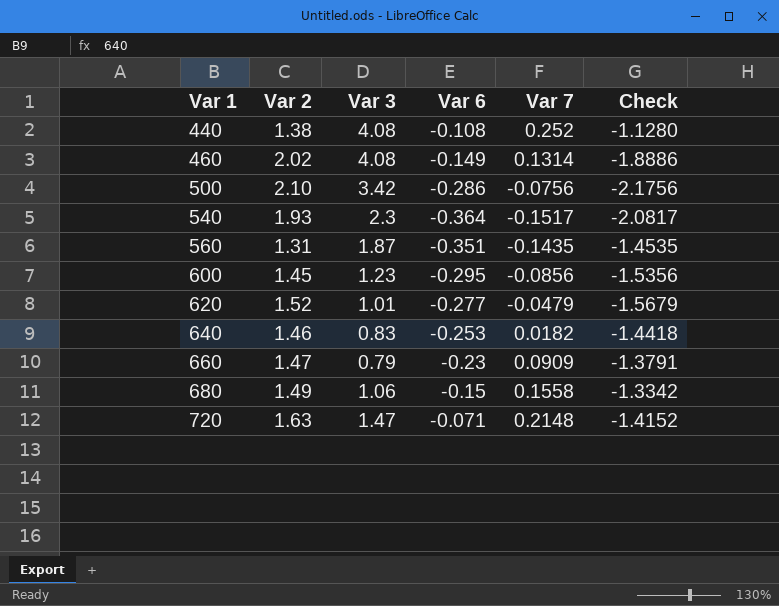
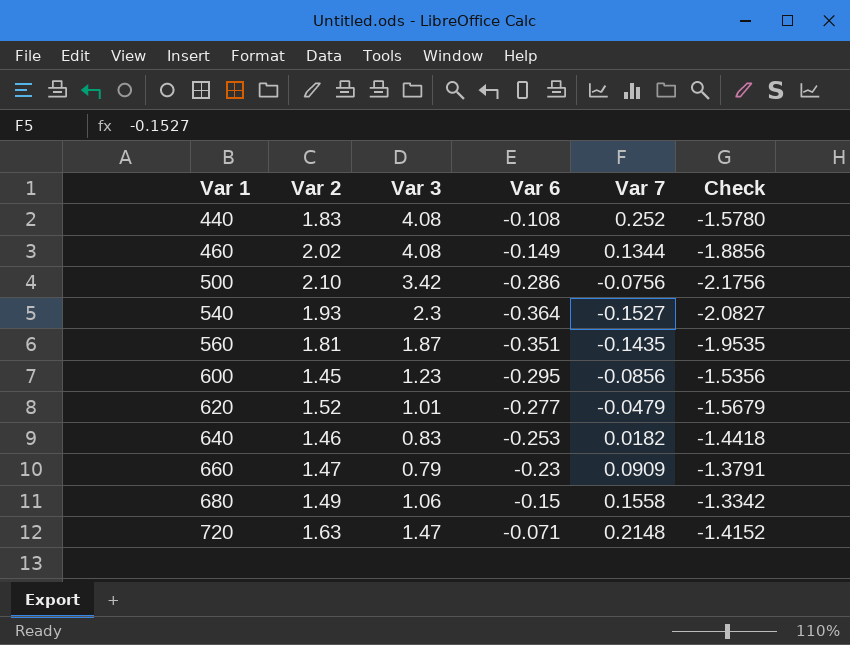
440 | Var 2: 1.38 -> 1.83
440 | Check: -1.1280 -> -1.5780
460 | Var 7: 0.1314 -> 0.1344
460 | Check: -1.8886 -> -1.8856
540 | Var 7: -0.1517 -> -0.1527
540 | Check: -2.0817 -> -2.0827
560 | Var 2: 1.31 -> 1.81
560 | Check: -1.4535 -> -1.9535

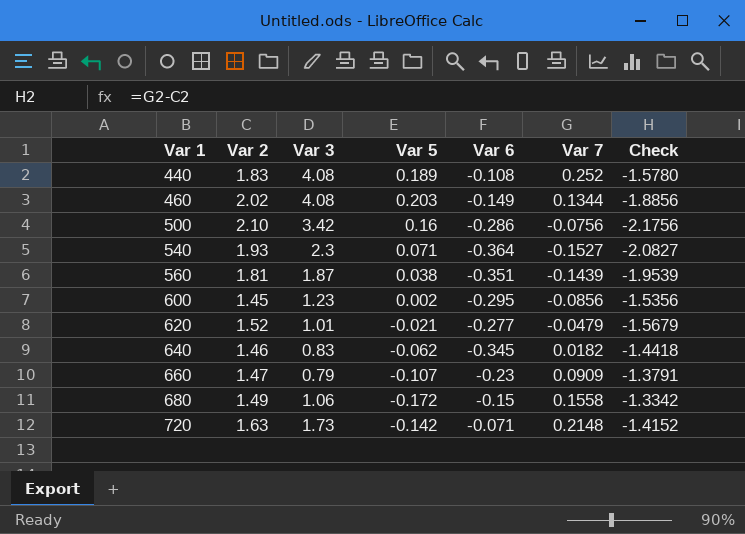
column Var 5 | position: none -> 4
560 | Var 7: -0.1435 -> -0.1439
560 | Check: -1.9535 -> -1.9539
640 | Var 6: -0.253 -> -0.345
720 | Var 3: 1.47 -> 1.73

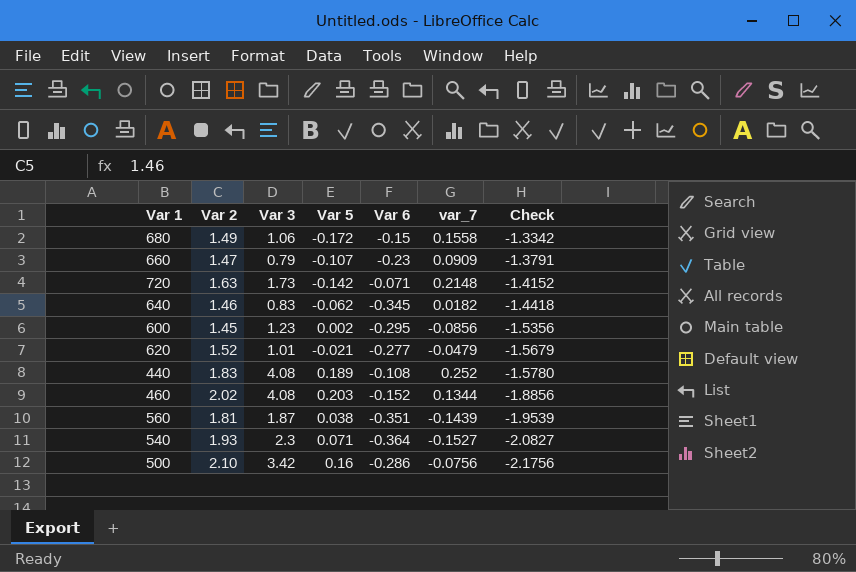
row order: Var 1 ascending -> Check descending
column name: Var 7 -> var_7
460 | Var 6: -0.149 -> -0.152

